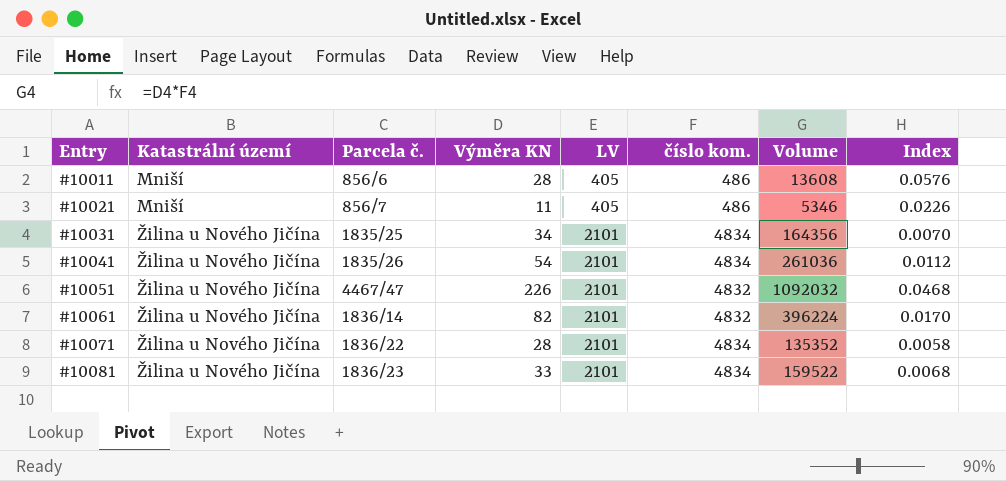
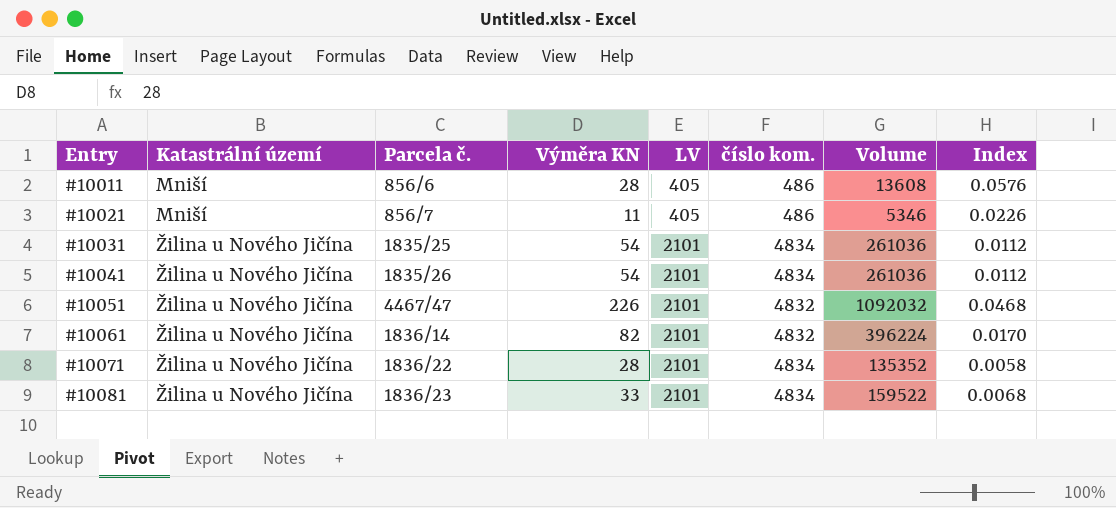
#10031 | Výměra KN: 34 -> 54
#10031 | Volume: 164356 -> 261036
#10031 | Index: 0.0070 -> 0.0112

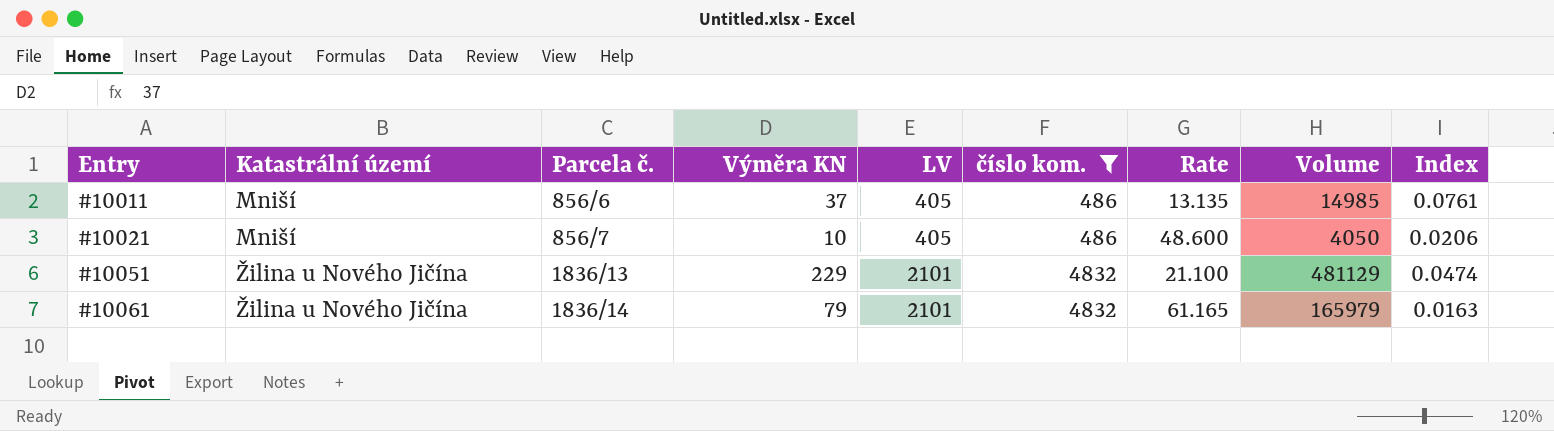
filter: none -> číslo kom. != 4834
column Rate | formula: none -> [číslo kom.] / [Výměra KN]
column Volume | formula: [Výměra KN] * [číslo kom.] -> [Výměra KN] * [LV]
#10011 | Výměra KN: 28 -> 37
#10011 | Index: 0.0576 -> 0.0761
#10021 | Výměra KN: 11 -> 10
#10021 | Index: 0.0226 -> 0.0206
#10051 | Parcela č.: 4467/47 -> 1836/13
#10051 | Výměra KN: 226 -> 229
#10051 | Index: 0.0468 -> 0.0474
#10061 | Výměra KN: 82 -> 79
#10061 | Index: 0.0170 -> 0.0163

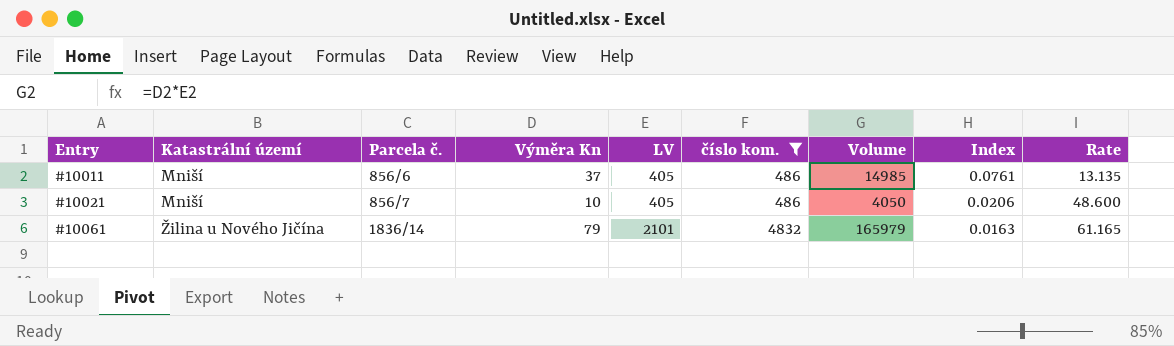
column name: Výměra KN -> Výměra Kn
column Rate | position: 7 -> 9
row #10051: Žilina u Nového Jičína | 1836/13 | 229 | 2101 | 4832 | 21.100 | 481129 | 0.0474 -> none

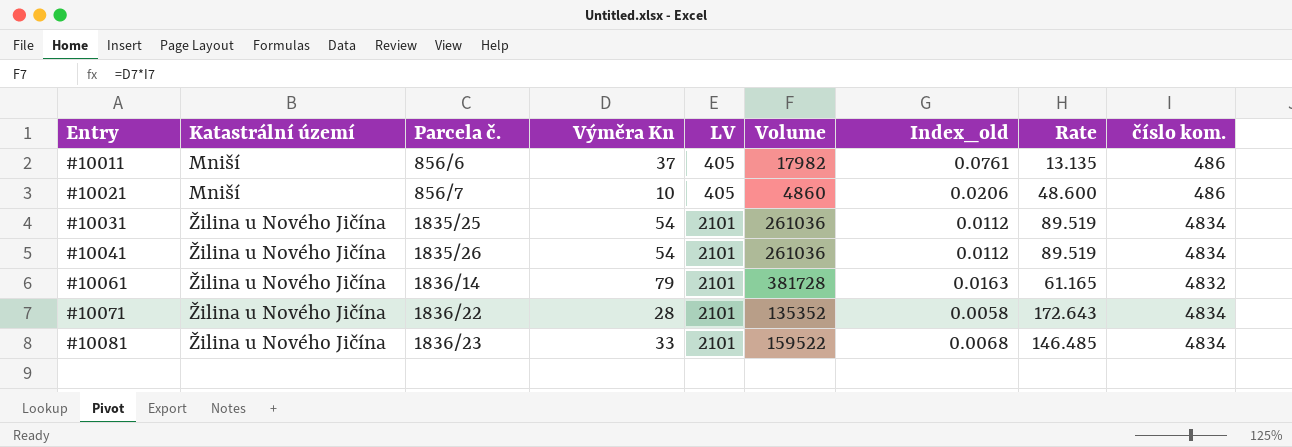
filter: číslo kom. != 4834 -> none
column Volume | formula: [Výměra Kn] * [LV] -> [Výměra Kn] * [číslo kom.]
column name: Index -> Index_old
column číslo kom. | position: 6 -> 9

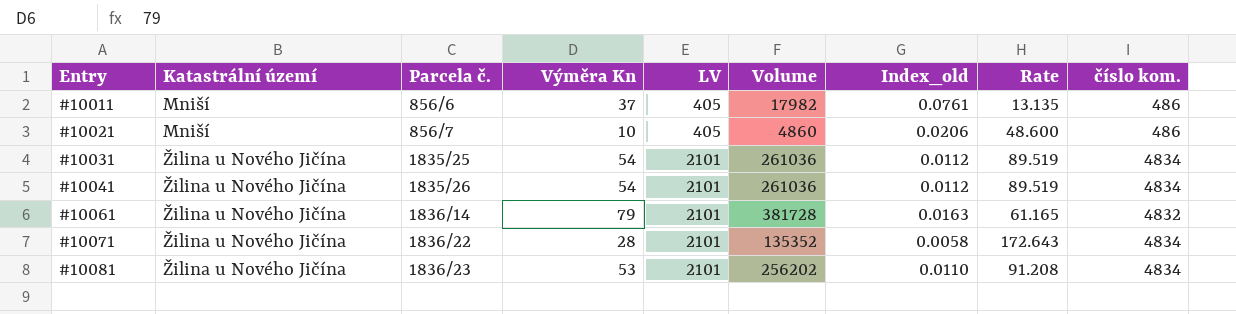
#10081 | Výměra Kn: 33 -> 53
#10081 | Volume: 159522 -> 256202
#10081 | Index_old: 0.0068 -> 0.0110
#10081 | Rate: 146.485 -> 91.208

